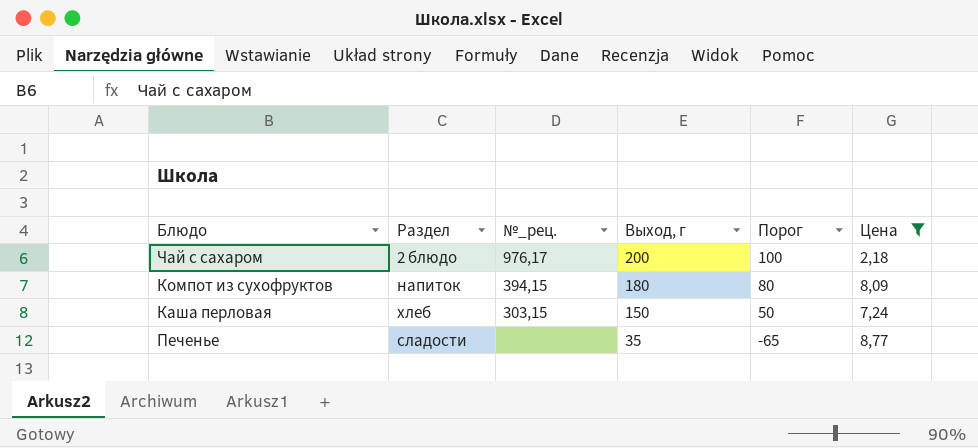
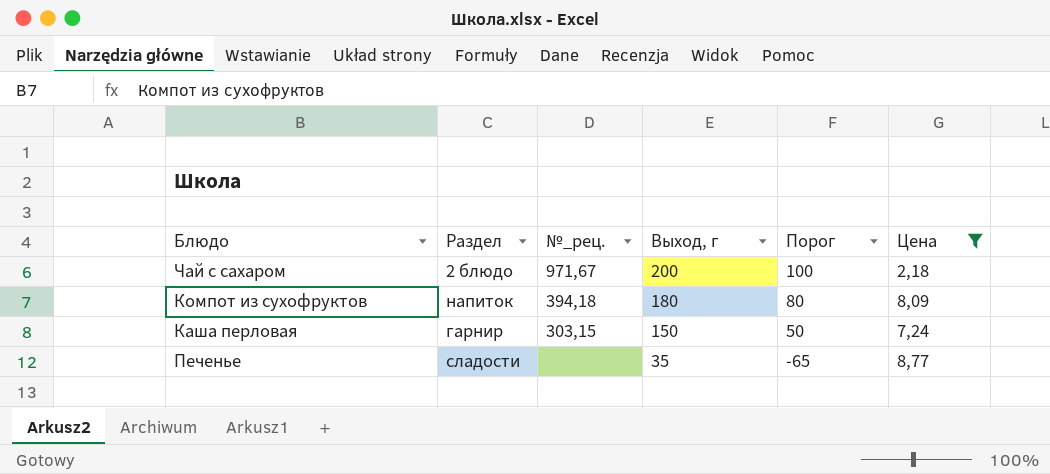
Чай с сахаром | №_рец.: 976,17 -> 971,67
Компот из сухофруктов | №_рец.: 394,15 -> 394,18
Каша перловая | Раздел: хлеб -> гарнир

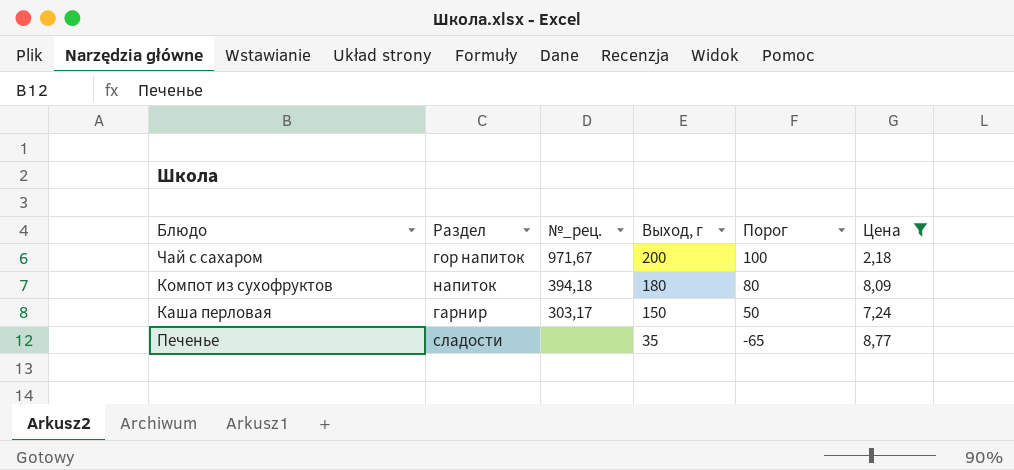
Чай с сахаром | Раздел: 2 блюдо -> гор напиток
Каша перловая | №_рец.: 303,15 -> 303,17

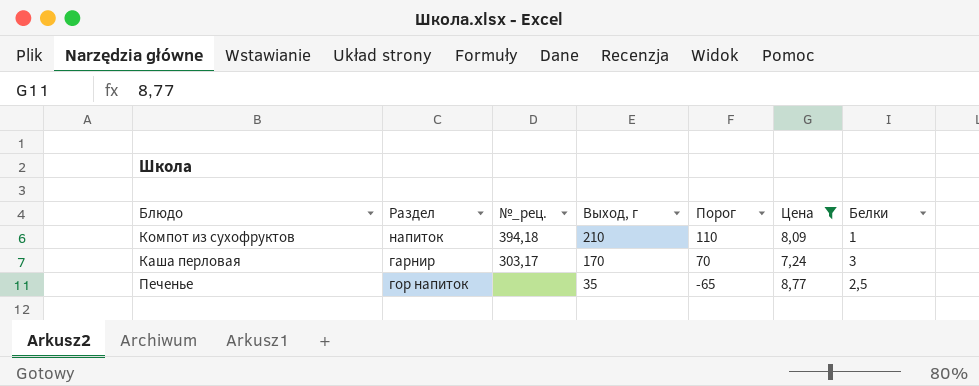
column Белки | position: none -> 7
row Чай с сахаром: гор напиток | 971,67 | 200 | 100 | 2,18 -> none
Компот из сухофруктов | Выход, г: 180 -> 210
Компот из сухофруктов | Порог: 80 -> 110
Каша перловая | Выход, г: 150 -> 170
Каша перловая | Порог: 50 -> 70
Печенье | Раздел: сладости -> гор напиток

